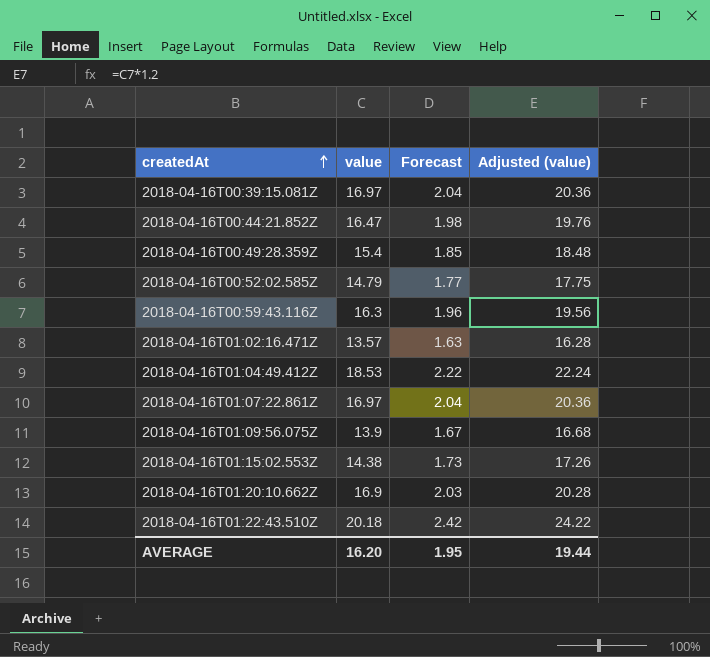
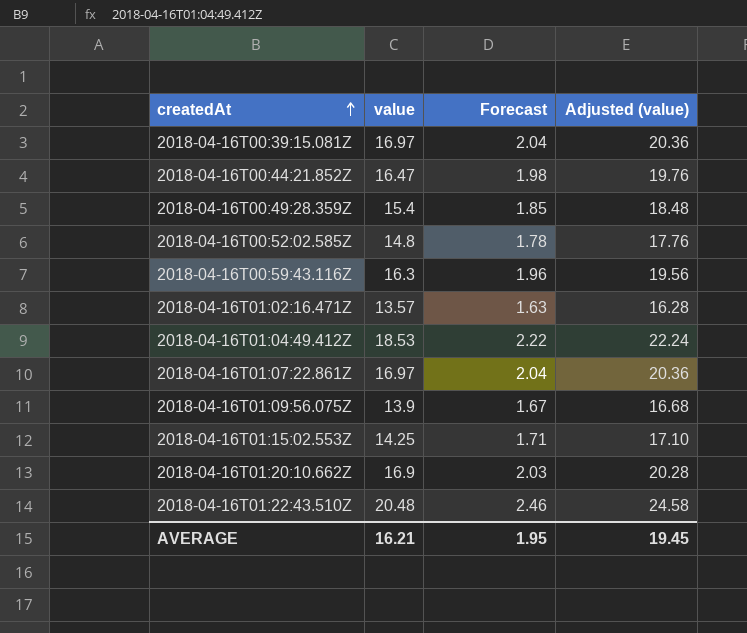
2018-04-16T00:52:02.585Z | value: 14.79 -> 14.8
2018-04-16T00:52:02.585Z | Forecast: 1.77 -> 1.78
2018-04-16T00:52:02.585Z | Adjusted (value): 17.75 -> 17.76
2018-04-16T01:15:02.553Z | value: 14.38 -> 14.25
2018-04-16T01:15:02.553Z | Forecast: 1.73 -> 1.71
2018-04-16T01:15:02.553Z | Adjusted (value): 17.26 -> 17.10
2018-04-16T01:22:43.510Z | value: 20.18 -> 20.48
2018-04-16T01:22:43.510Z | Forecast: 2.42 -> 2.46
2018-04-16T01:22:43.510Z | Adjusted (value): 24.22 -> 24.58
AVERAGE | value: 16.20 -> 16.21
AVERAGE | Adjusted (value): 19.44 -> 19.45

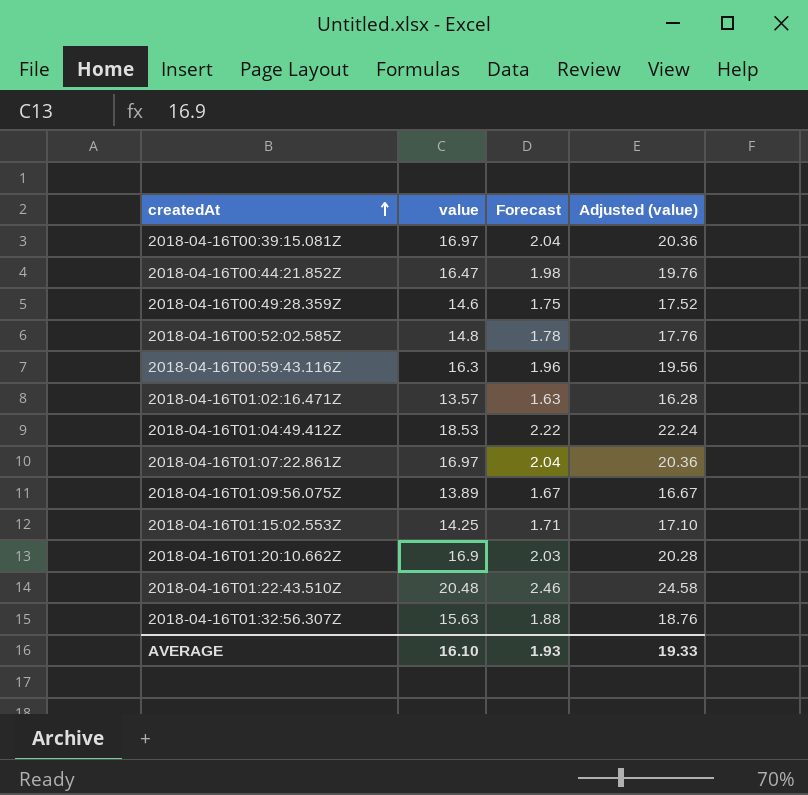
2018-04-16T00:49:28.359Z | value: 15.4 -> 14.6
2018-04-16T00:49:28.359Z | Forecast: 1.85 -> 1.75
2018-04-16T00:49:28.359Z | Adjusted (value): 18.48 -> 17.52
2018-04-16T01:09:56.075Z | value: 13.9 -> 13.89
2018-04-16T01:09:56.075Z | Adjusted (value): 16.68 -> 16.67
row 2018-04-16T01:32:56.307Z: none -> 15.63 | 1.88 | 18.76
AVERAGE | value: 16.21 -> 16.10
AVERAGE | Forecast: 1.95 -> 1.93
AVERAGE | Adjusted (value): 19.45 -> 19.33

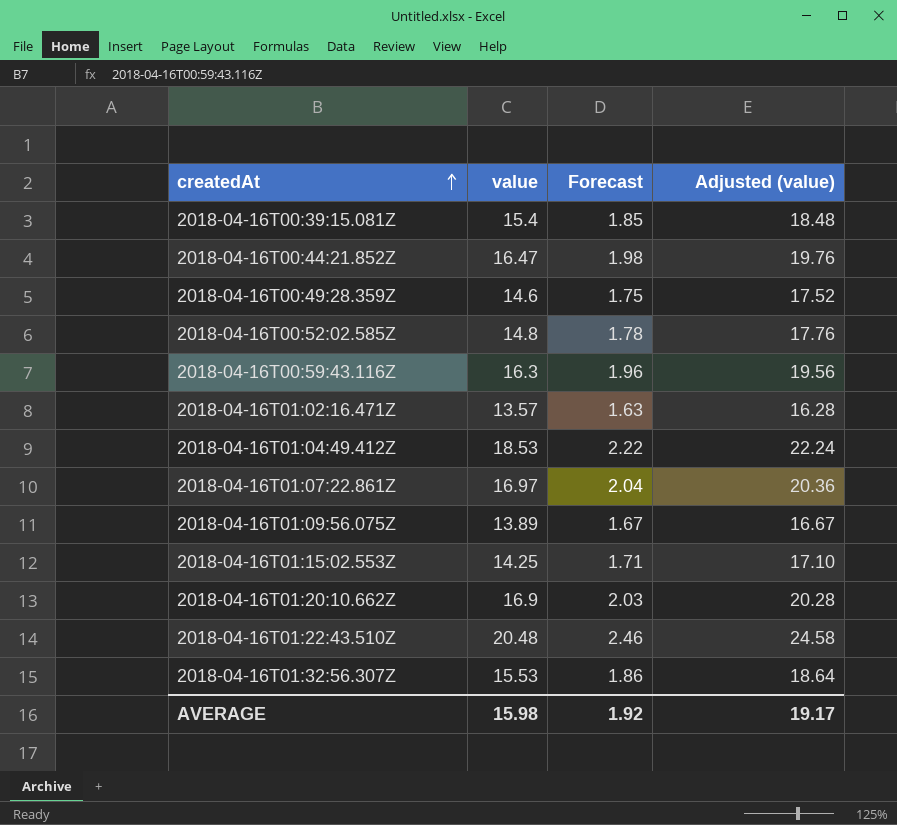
2018-04-16T00:39:15.081Z | value: 16.97 -> 15.4
2018-04-16T00:39:15.081Z | Forecast: 2.04 -> 1.85
2018-04-16T00:39:15.081Z | Adjusted (value): 20.36 -> 18.48
2018-04-16T01:32:56.307Z | value: 15.63 -> 15.53
2018-04-16T01:32:56.307Z | Forecast: 1.88 -> 1.86
2018-04-16T01:32:56.307Z | Adjusted (value): 18.76 -> 18.64
AVERAGE | value: 16.10 -> 15.98
AVERAGE | Forecast: 1.93 -> 1.92
AVERAGE | Adjusted (value): 19.33 -> 19.17

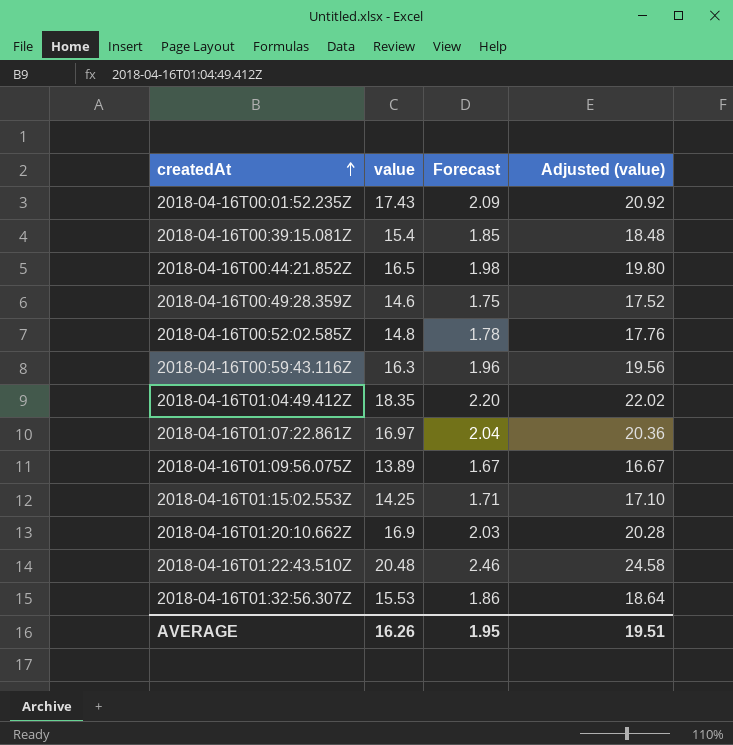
row 2018-04-16T01:02:16.471Z: 13.57 | 1.63 | 16.28 -> none
row 2018-04-16T00:01:52.235Z: none -> 17.43 | 2.09 | 20.92
2018-04-16T00:44:21.852Z | value: 16.47 -> 16.5
2018-04-16T00:44:21.852Z | Adjusted (value): 19.76 -> 19.80
2018-04-16T01:04:49.412Z | value: 18.53 -> 18.35
2018-04-16T01:04:49.412Z | Forecast: 2.22 -> 2.20
2018-04-16T01:04:49.412Z | Adjusted (value): 22.24 -> 22.02
AVERAGE | value: 15.98 -> 16.26
AVERAGE | Forecast: 1.92 -> 1.95
AVERAGE | Adjusted (value): 19.17 -> 19.51

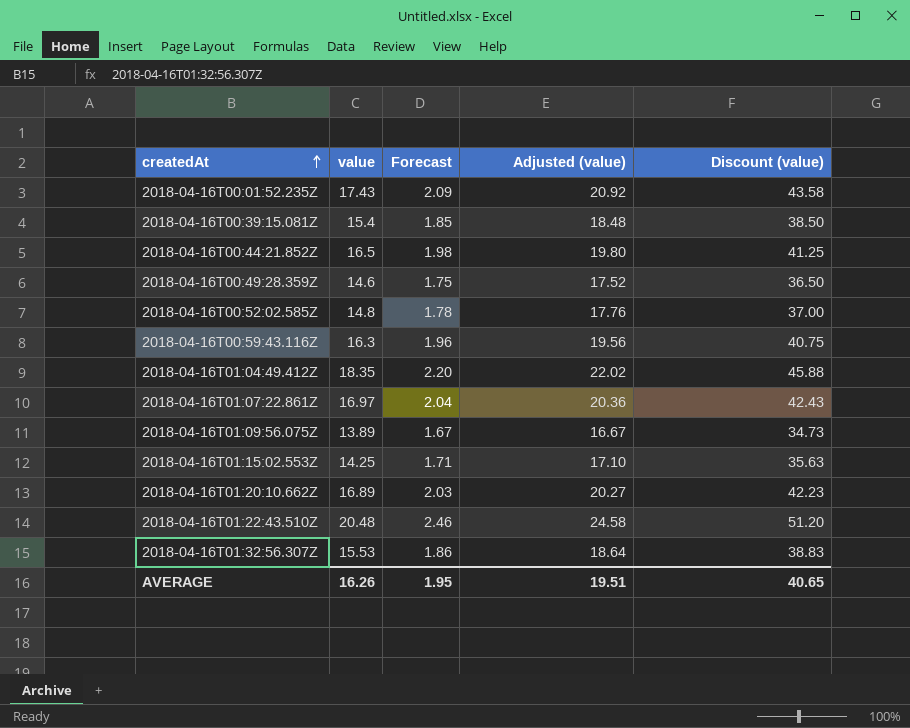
column Discount (value) | formula: none -> [value] * 2.5
2018-04-16T01:20:10.662Z | value: 16.9 -> 16.89
2018-04-16T01:20:10.662Z | Adjusted (value): 20.28 -> 20.27

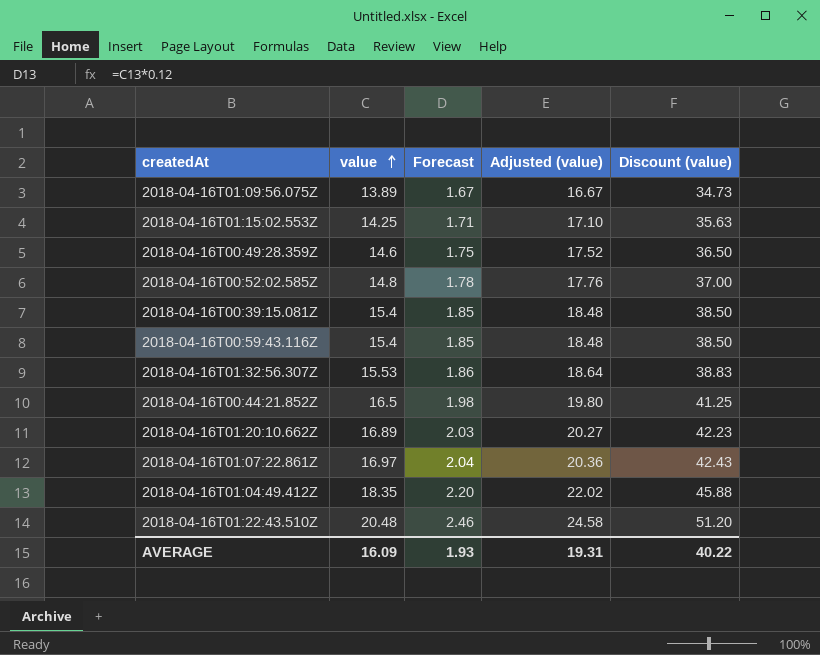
row order: createdAt ascending -> value ascending
row 2018-04-16T00:01:52.235Z: 17.43 | 2.09 | 20.92 | 43.58 -> none
2018-04-16T00:59:43.116Z | value: 16.3 -> 15.4
2018-04-16T00:59:43.116Z | Forecast: 1.96 -> 1.85
2018-04-16T00:59:43.116Z | Adjusted (value): 19.56 -> 18.48
2018-04-16T00:59:43.116Z | Discount (value): 40.75 -> 38.50
AVERAGE | value: 16.26 -> 16.09
AVERAGE | Forecast: 1.95 -> 1.93
AVERAGE | Adjusted (value): 19.51 -> 19.31
AVERAGE | Discount (value): 40.65 -> 40.22

